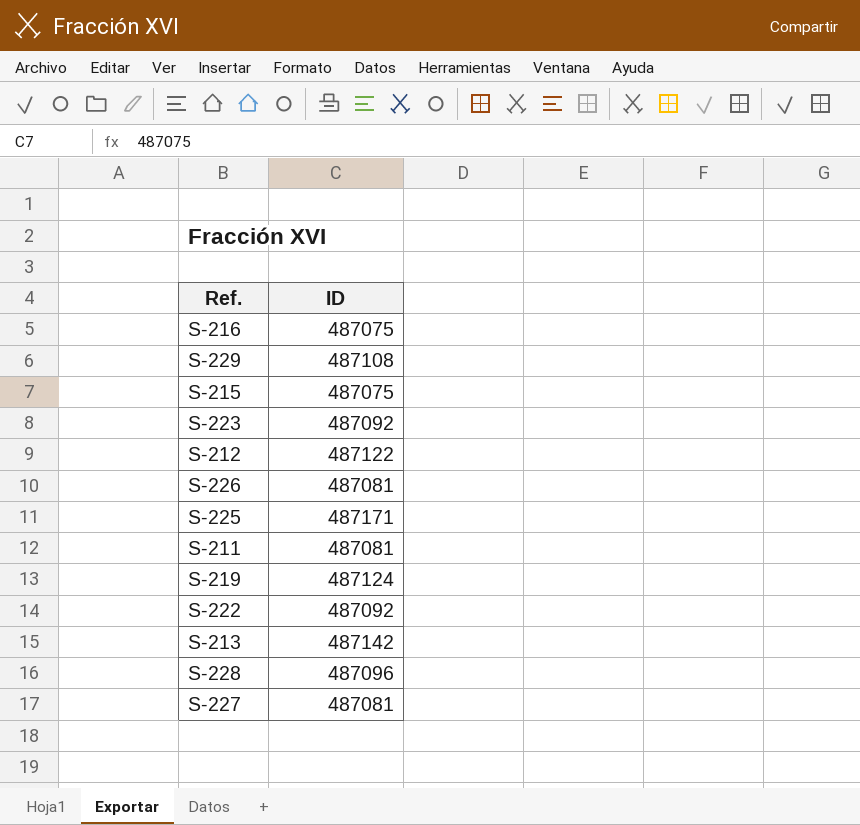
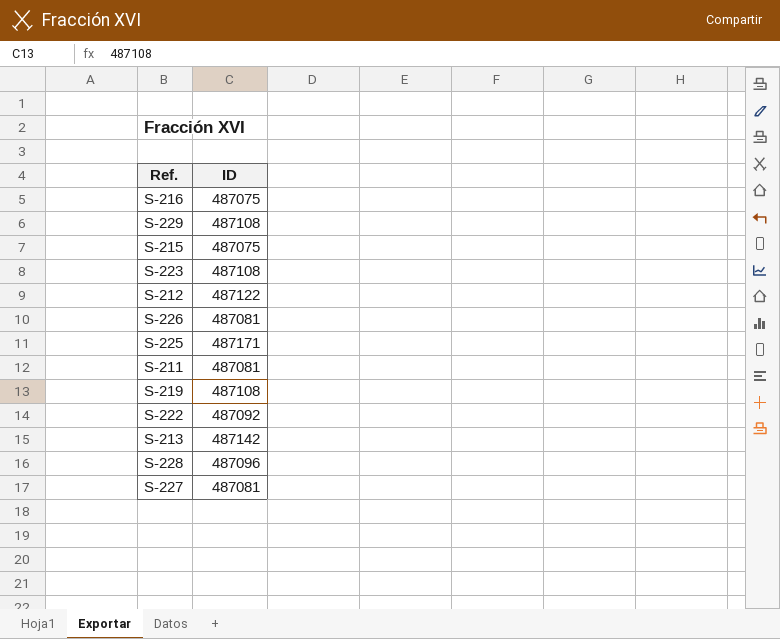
S-223 | ID: 487092 -> 487108
S-219 | ID: 487124 -> 487108

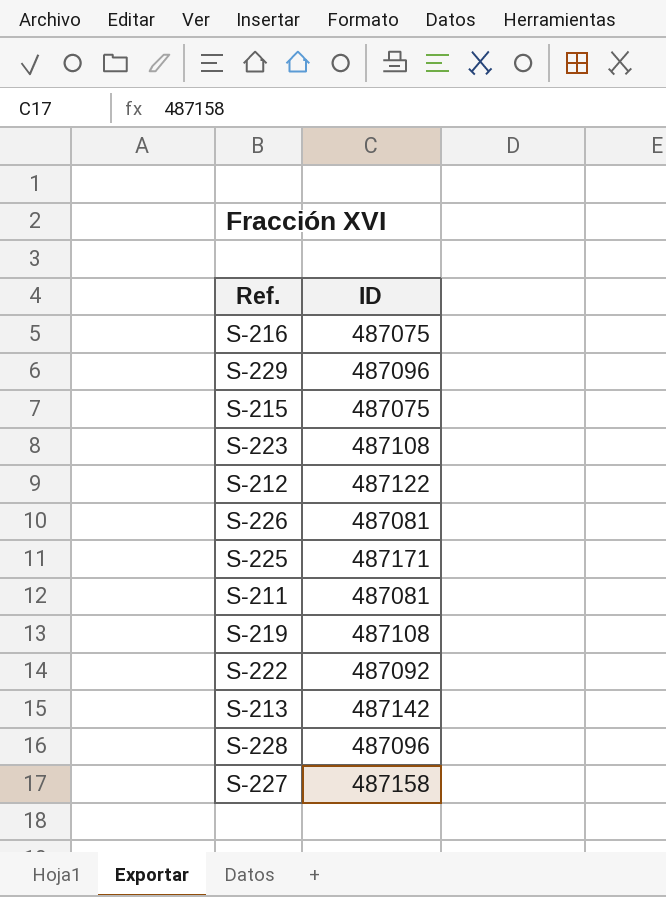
S-229 | ID: 487108 -> 487096
S-227 | ID: 487081 -> 487158

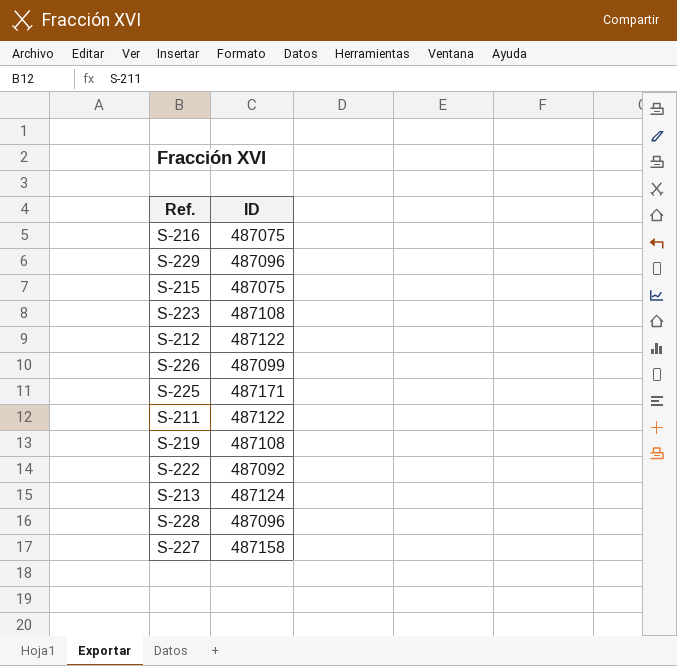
S-226 | ID: 487081 -> 487099
S-211 | ID: 487081 -> 487122
S-213 | ID: 487142 -> 487124

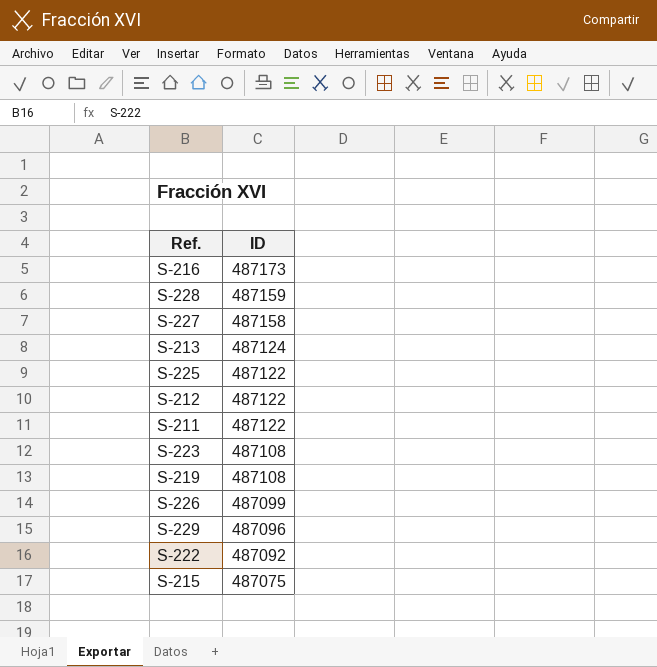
row order: none -> ID descending
S-216 | ID: 487075 -> 487173
S-228 | ID: 487096 -> 487159
S-225 | ID: 487171 -> 487122

